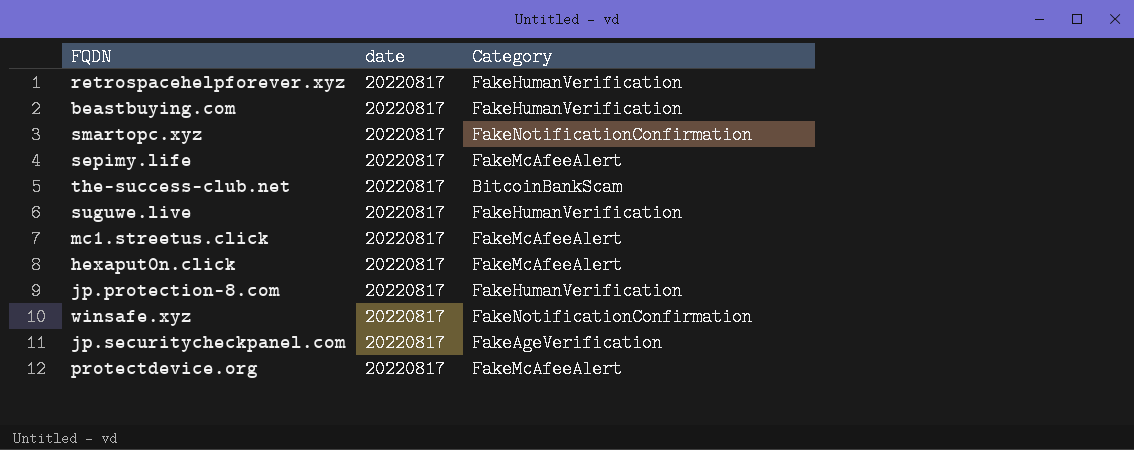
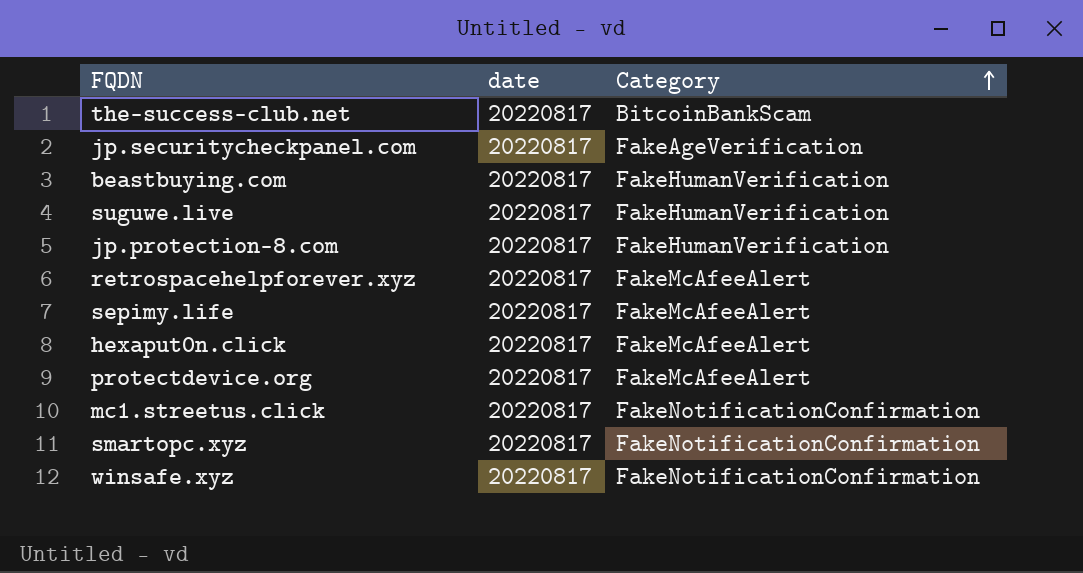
row order: none -> Category ascending
retrospacehelpforever.xyz | Category: FakeHumanVerification -> FakeMcAfeeAlert
mc1.streetus.click | Category: FakeMcAfeeAlert -> FakeNotificationConfirmation

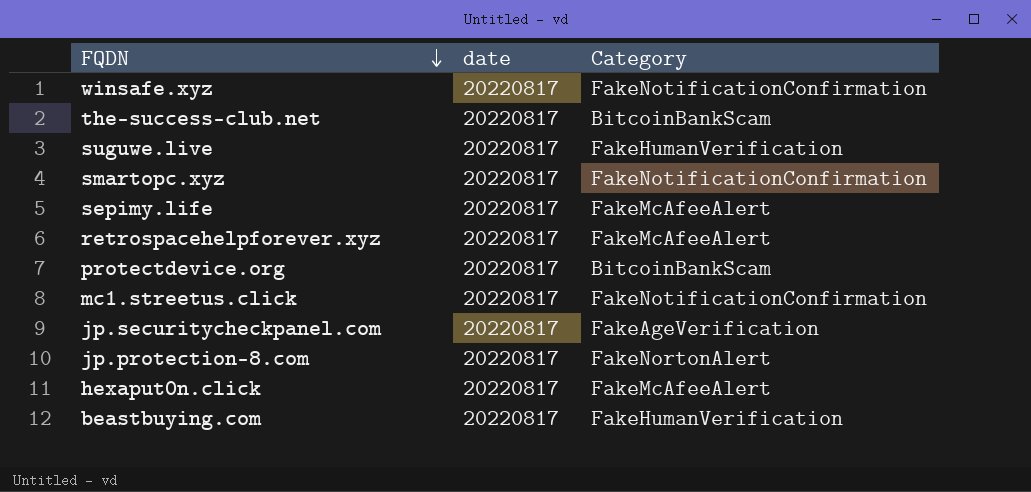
row order: Category ascending -> FQDN descending
protectdevice.org | Category: FakeMcAfeeAlert -> BitcoinBankScam
jp.protection-8.com | Category: FakeHumanVerification -> FakeNortonAlert

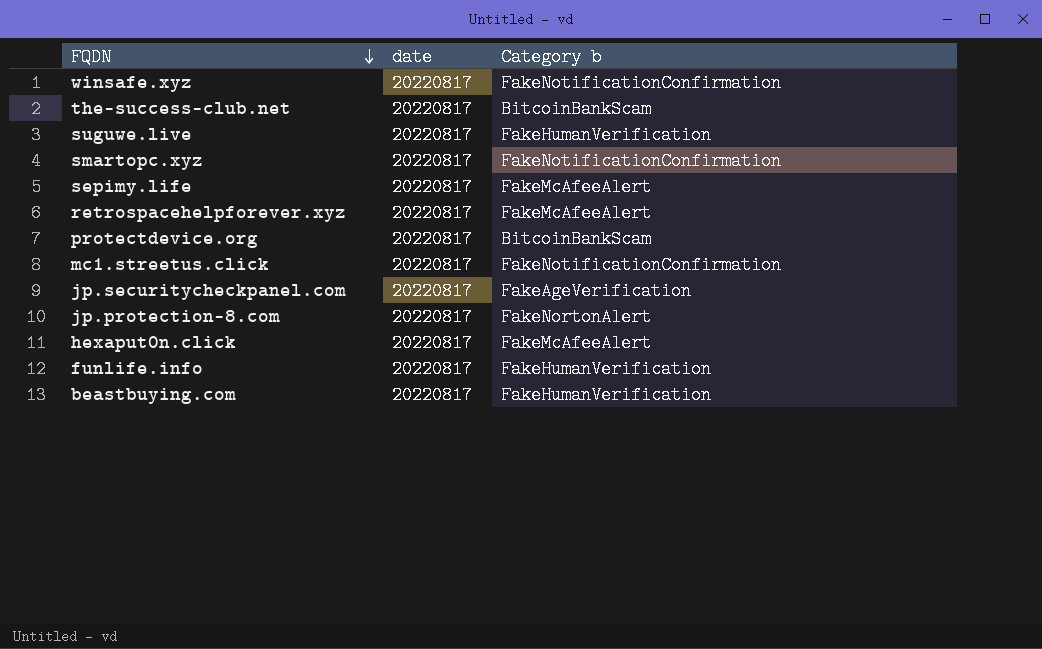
column name: Category -> Category b
row funlife.info: none -> 20220817 | FakeHumanVerification

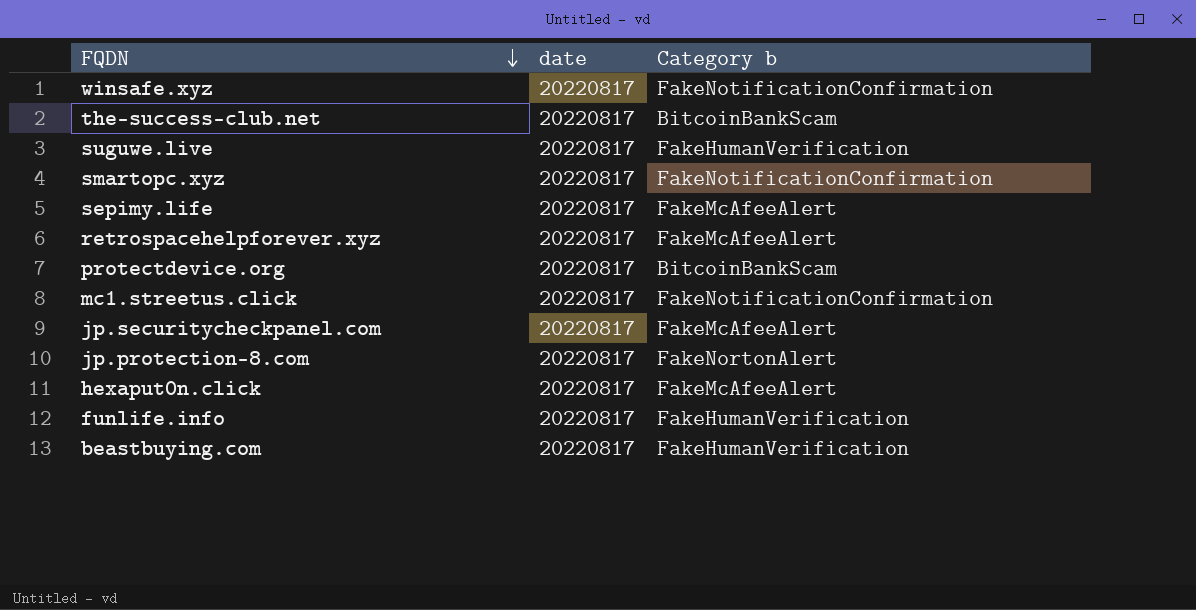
jp.securitycheckpanel.com | Category b: FakeAgeVerification -> FakeMcAfeeAlert

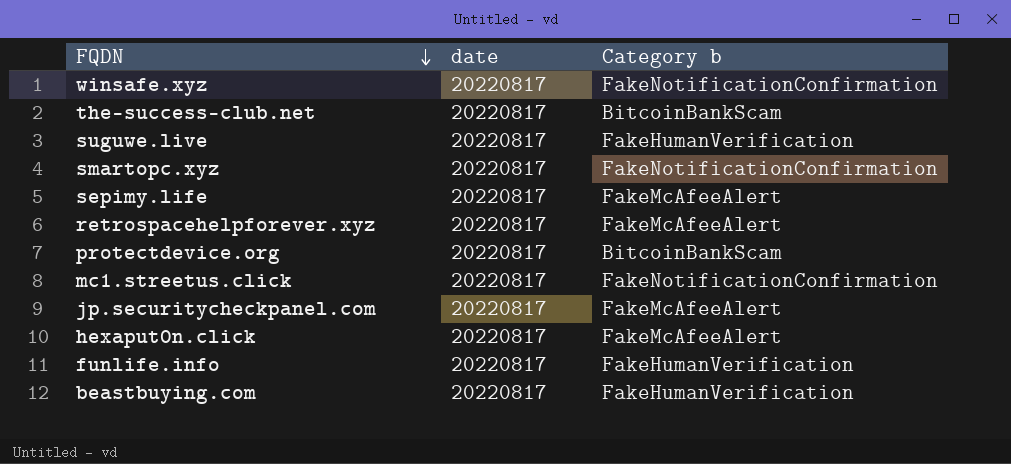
row jp.protection-8.com: 20220817 | FakeNortonAlert -> none

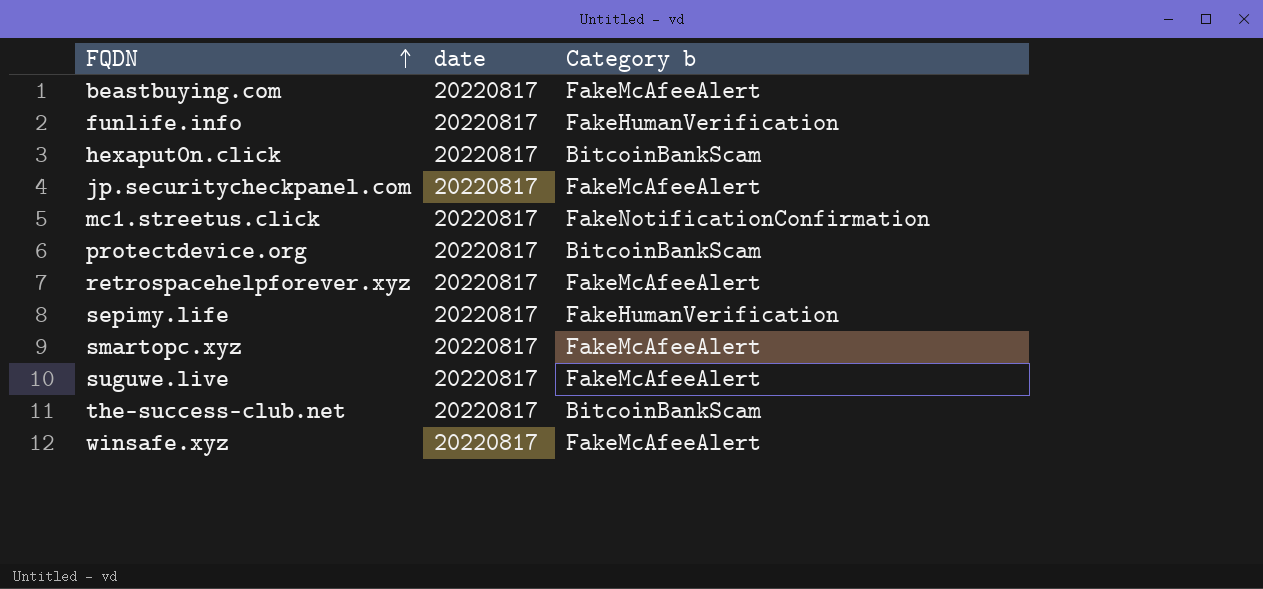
row order: FQDN descending -> FQDN ascending
beastbuying.com | Category b: FakeHumanVerification -> FakeMcAfeeAlert
hexaput0n.click | Category b: FakeMcAfeeAlert -> BitcoinBankScam
sepimy.life | Category b: FakeMcAfeeAlert -> FakeHumanVerification
smartopc.xyz | Category b: FakeNotificationConfirmation -> FakeMcAfeeAlert
suguwe.live | Category b: FakeHumanVerification -> FakeMcAfeeAlert
winsafe.xyz | Category b: FakeNotificationConfirmation -> FakeMcAfeeAlert

